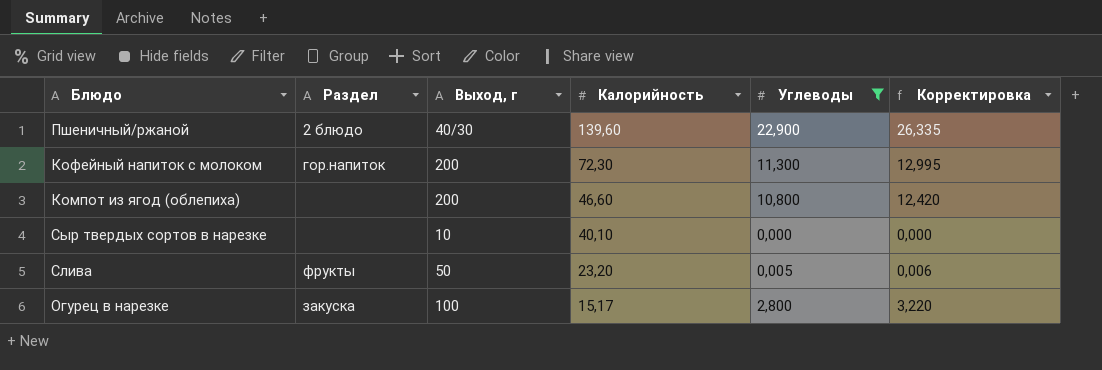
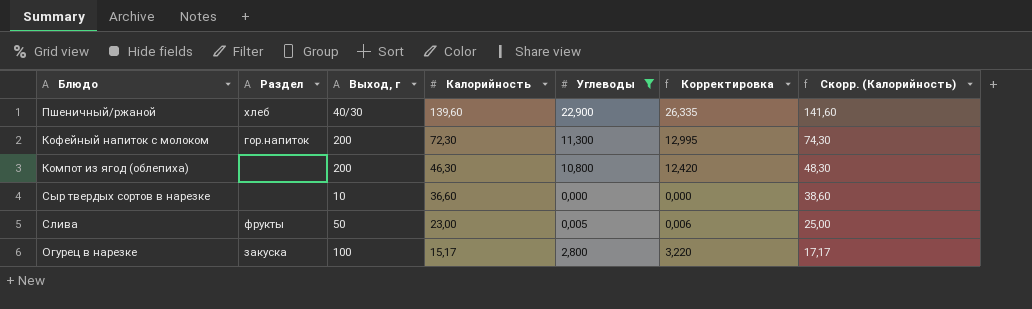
column Скорр. (Калорийность) | formula: none -> [Калорийность] + 2
Пшеничный/ржаной | Раздел: 2 блюдо -> хлеб
Компот из ягод (облепиха) | Калорийность: 46,60 -> 46,30
Сыр твердых сортов в нарезке | Калорийность: 40,10 -> 36,60
Слива | Калорийность: 23,20 -> 23,00

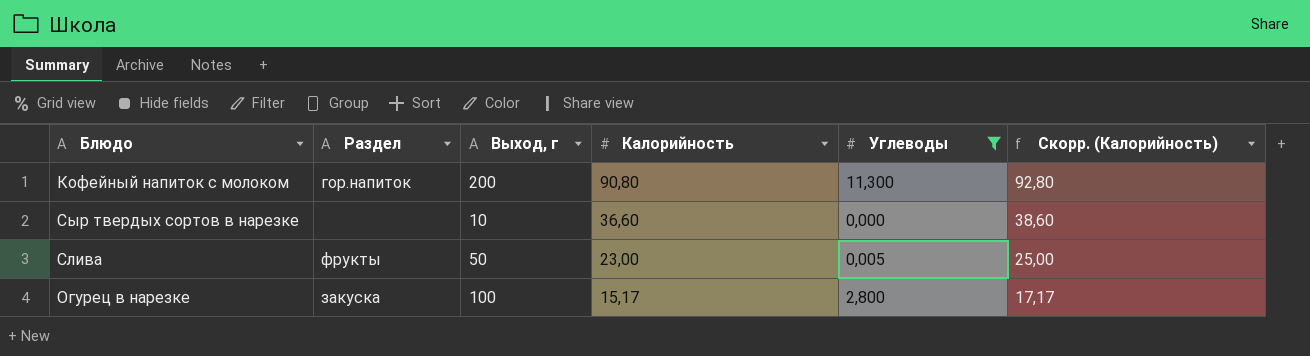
column Корректировка | formula: [Углеводы] * 1,15 -> none
row Пшеничный/ржаной: хлеб | 40/30 | 139,60 | 22,900 | 26,335 | 141,60 -> none
row Компот из ягод (облепиха): none | 200 | 46,30 | 10,800 | 12,420 | 48,30 -> none
Кофейный напиток с молоком | Калорийность: 72,30 -> 90,80
Кофейный напиток с молоком | Скорр. (Калорийность): 74,30 -> 92,80

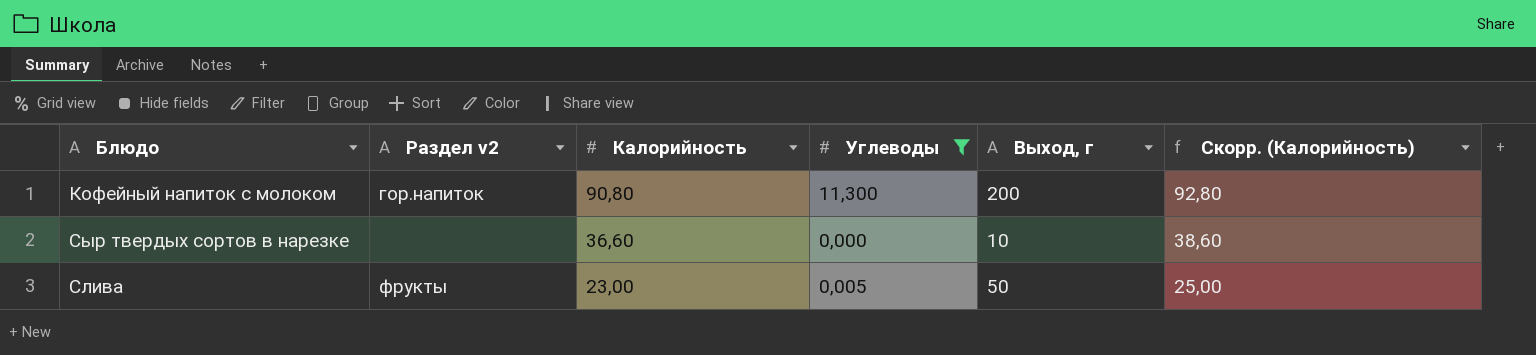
column name: Раздел -> Раздел v2
column Выход, г | position: 3 -> 5
row Огурец в нарезке: закуска | 100 | 15,17 | 2,800 | 17,17 -> none

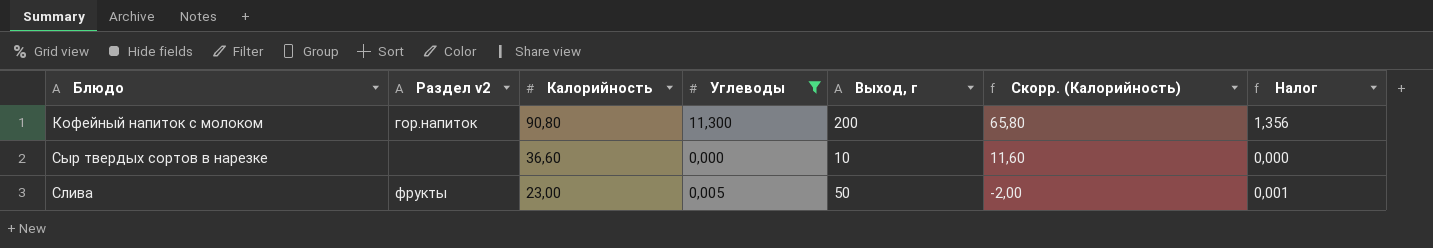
column Скорр. (Калорийность) | formula: [Калорийность] + 2 -> [Калорийность] - 25
column Налог | formula: none -> [Углеводы] * 0,12

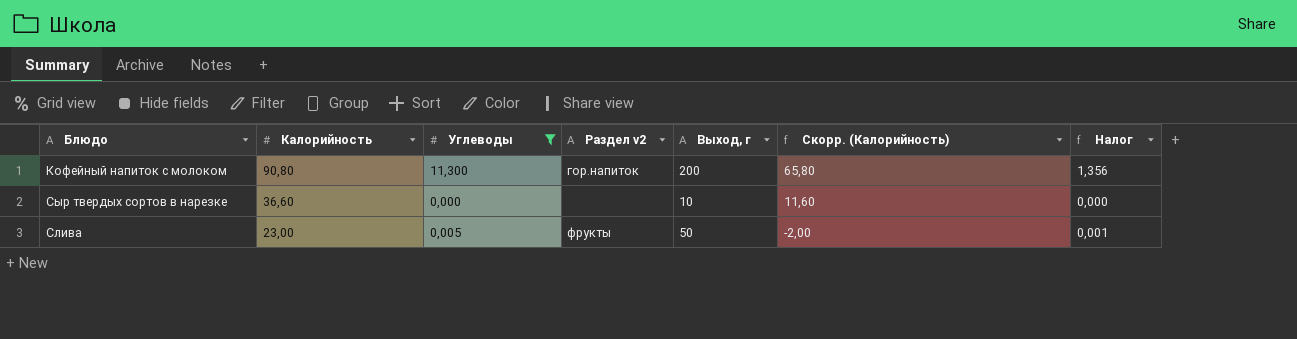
column Раздел v2 | position: 2 -> 4

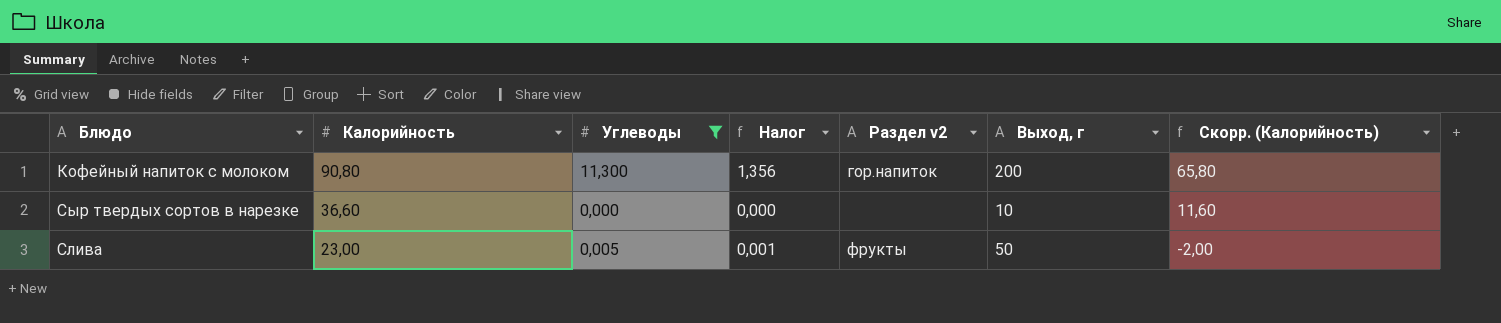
column Налог | position: 7 -> 4

